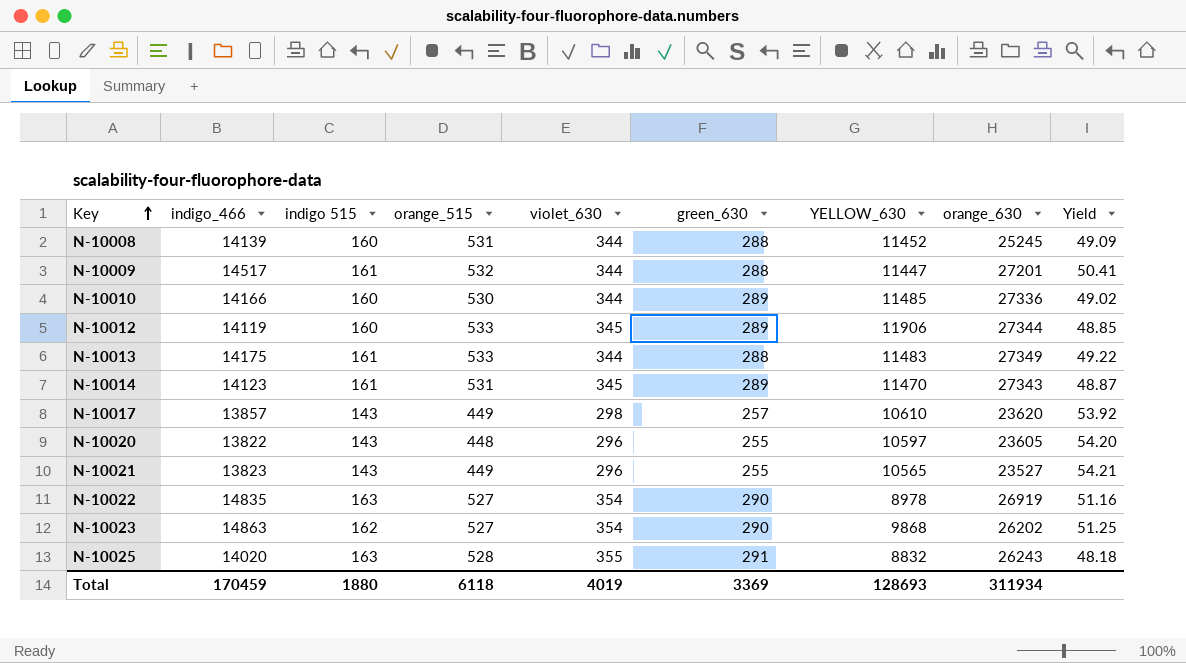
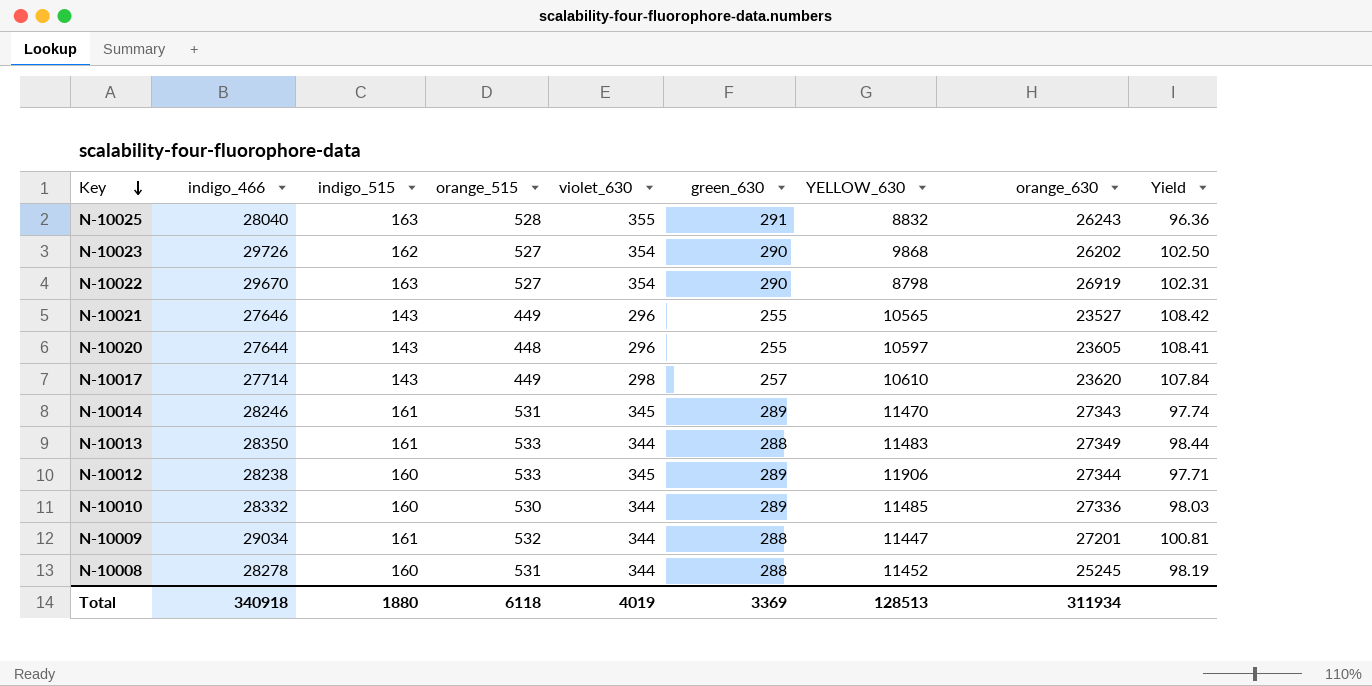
row order: Key ascending -> Key descending
column name: indigo 515 -> indigo_515
N-10025 | indigo_466: 14020 -> 28040
N-10025 | Yield: 48.18 -> 96.36
N-10023 | indigo_466: 14863 -> 29726
N-10023 | Yield: 51.25 -> 102.50
N-10022 | indigo_466: 14835 -> 29670
N-10022 | YELLOW_630: 8978 -> 8798
N-10022 | Yield: 51.16 -> 102.31
N-10021 | indigo_466: 13823 -> 27646
N-10021 | Yield: 54.21 -> 108.42
N-10020 | indigo_466: 13822 -> 27644
N-10020 | Yield: 54.20 -> 108.41
N-10017 | indigo_466: 13857 -> 27714
N-10017 | Yield: 53.92 -> 107.84
N-10014 | indigo_466: 14123 -> 28246
N-10014 | Yield: 48.87 -> 97.74
N-10013 | indigo_466: 14175 -> 28350
N-10013 | Yield: 49.22 -> 98.44
N-10012 | indigo_466: 14119 -> 28238
N-10012 | Yield: 48.85 -> 97.71
N-10010 | indigo_466: 14166 -> 28332
N-10010 | Yield: 49.02 -> 98.03
N-10009 | indigo_466: 14517 -> 29034
N-10009 | Yield: 50.41 -> 100.81
N-10008 | indigo_466: 14139 -> 28278
N-10008 | Yield: 49.09 -> 98.19
Total | indigo_466: 170459 -> 340918
Total | YELLOW_630: 128693 -> 128513

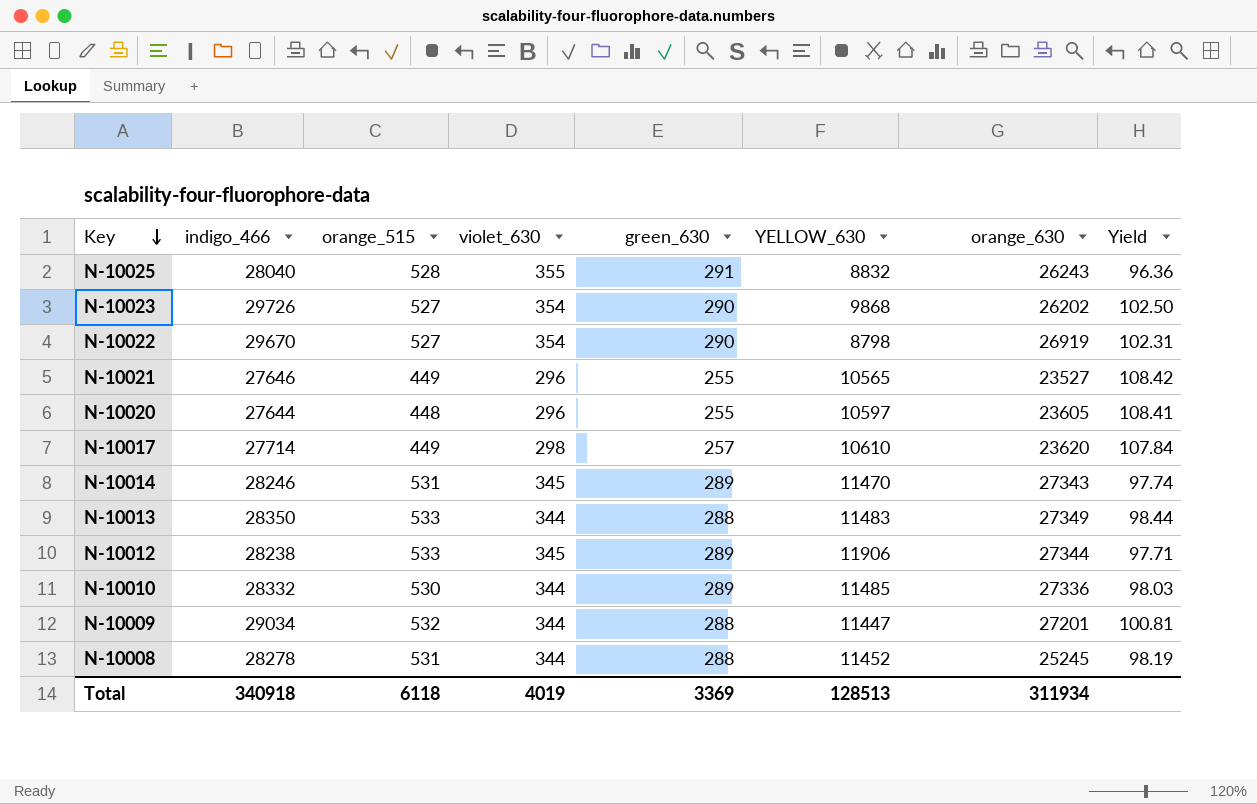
column indigo_515 | position: 3 -> none

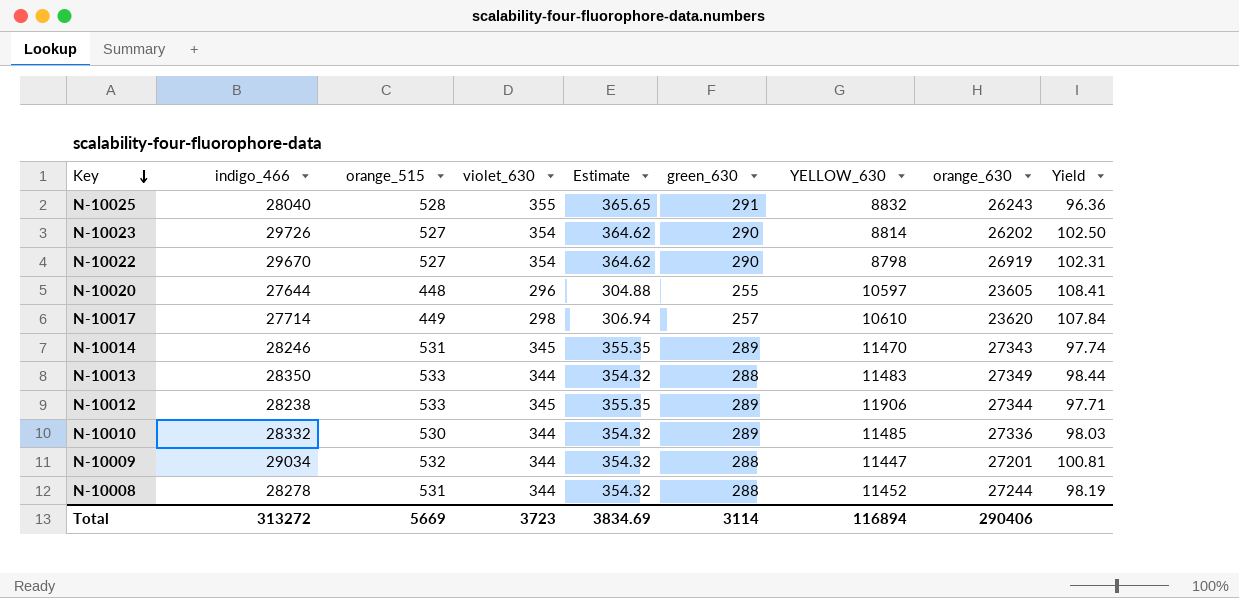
column Estimate | formula: none -> [violet_630] * 1.03
row N-10021: 27646 | 449 | 296 | 255 | 10565 | 23527 | 108.42 -> none
N-10023 | YELLOW_630: 9868 -> 8814
N-10008 | orange_630: 25245 -> 27244
Total | indigo_466: 340918 -> 313272
Total | orange_515: 6118 -> 5669
Total | violet_630: 4019 -> 3723
Total | green_630: 3369 -> 3114
Total | YELLOW_630: 128513 -> 116894
Total | orange_630: 311934 -> 290406

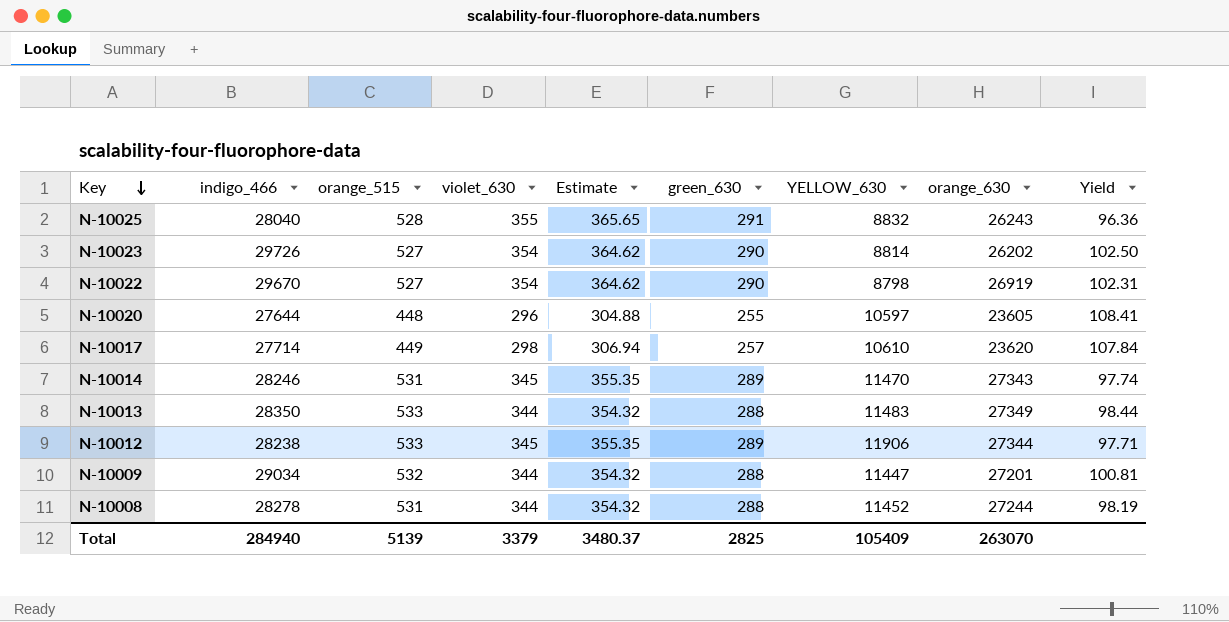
row N-10010: 28332 | 530 | 344 | 354.32 | 289 | 11485 | 27336 | 98.03 -> none
Total | indigo_466: 313272 -> 284940
Total | orange_515: 5669 -> 5139
Total | violet_630: 3723 -> 3379
Total | Estimate: 3834.69 -> 3480.37
Total | green_630: 3114 -> 2825
Total | YELLOW_630: 116894 -> 105409
Total | orange_630: 290406 -> 263070

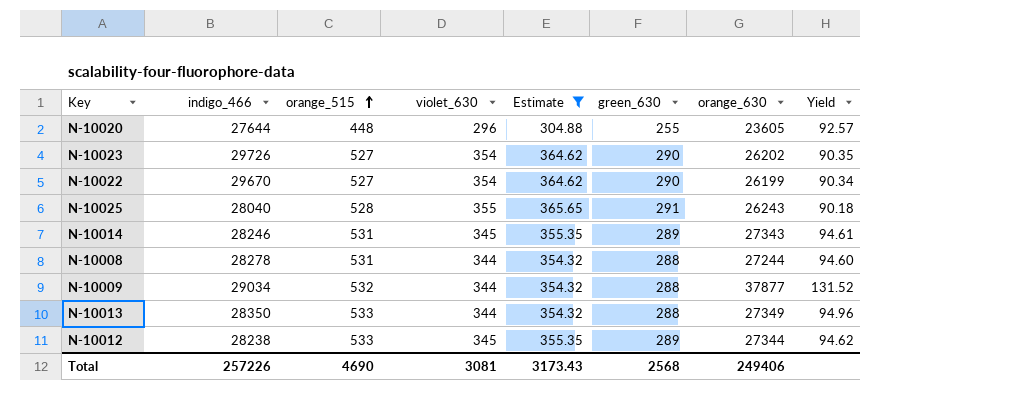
filter: none -> Estimate != 306.94
row order: Key descending -> orange_515 ascending
column YELLOW_630 | position: 7 -> none
column Yield | formula: [indigo_466] / [green_630] -> [orange_630] / [green_630]
N-10022 | orange_630: 26919 -> 26199
N-10009 | orange_630: 27201 -> 37877
Total | indigo_466: 284940 -> 257226
Total | orange_515: 5139 -> 4690
Total | violet_630: 3379 -> 3081
Total | Estimate: 3480.37 -> 3173.43
Total | green_630: 2825 -> 2568
Total | orange_630: 263070 -> 249406

